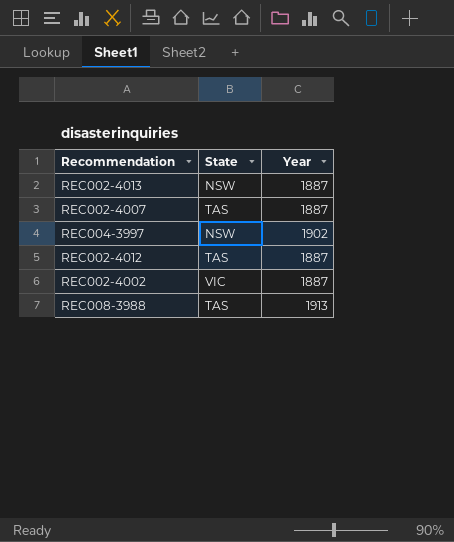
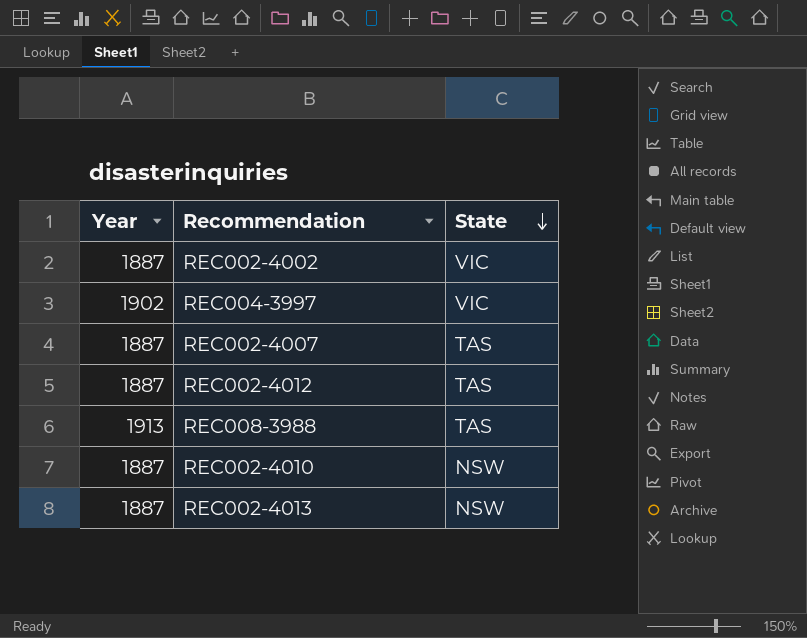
row order: none -> State descending
column Year | position: 3 -> 1
REC004-3997 | State: NSW -> VIC
row REC002-4010: none -> 1887 | NSW

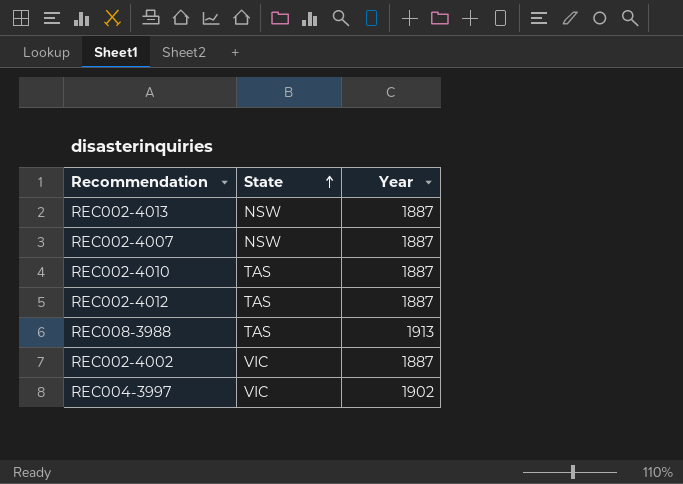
row order: State descending -> State ascending
column Year | position: 1 -> 3
REC002-4007 | State: TAS -> NSW
REC002-4010 | State: NSW -> TAS

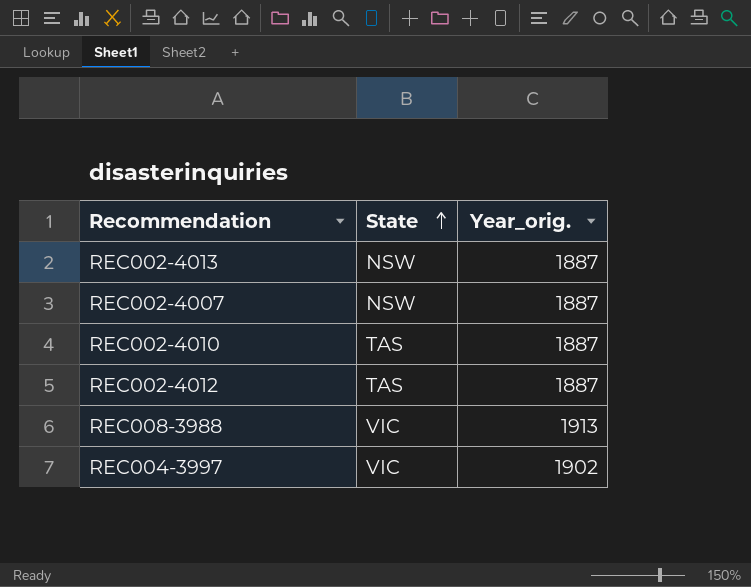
column name: Year -> Year_orig.
row REC002-4002: VIC | 1887 -> none
REC008-3988 | State: TAS -> VIC

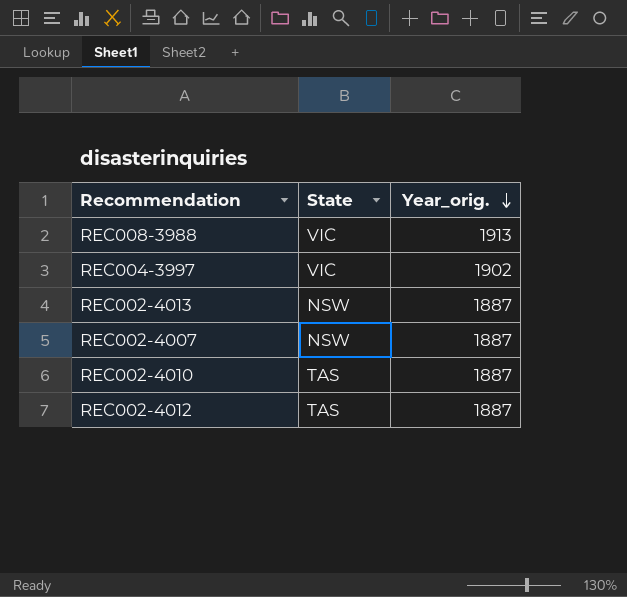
row order: State ascending -> Year_orig. descending

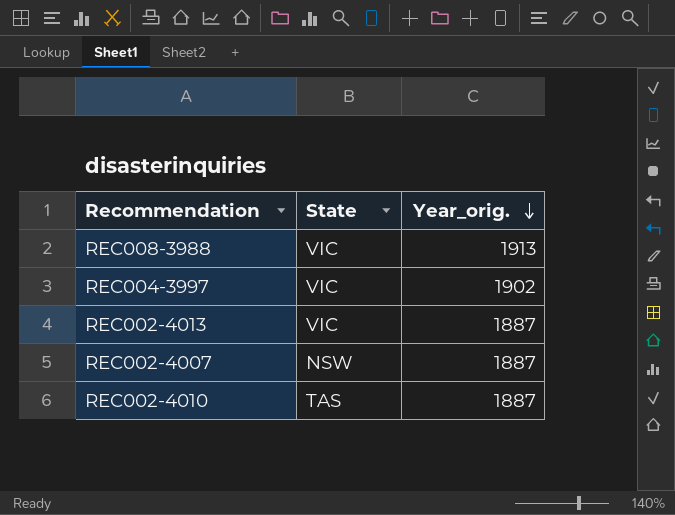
row REC002-4012: TAS | 1887 -> none
REC002-4013 | State: NSW -> VIC

